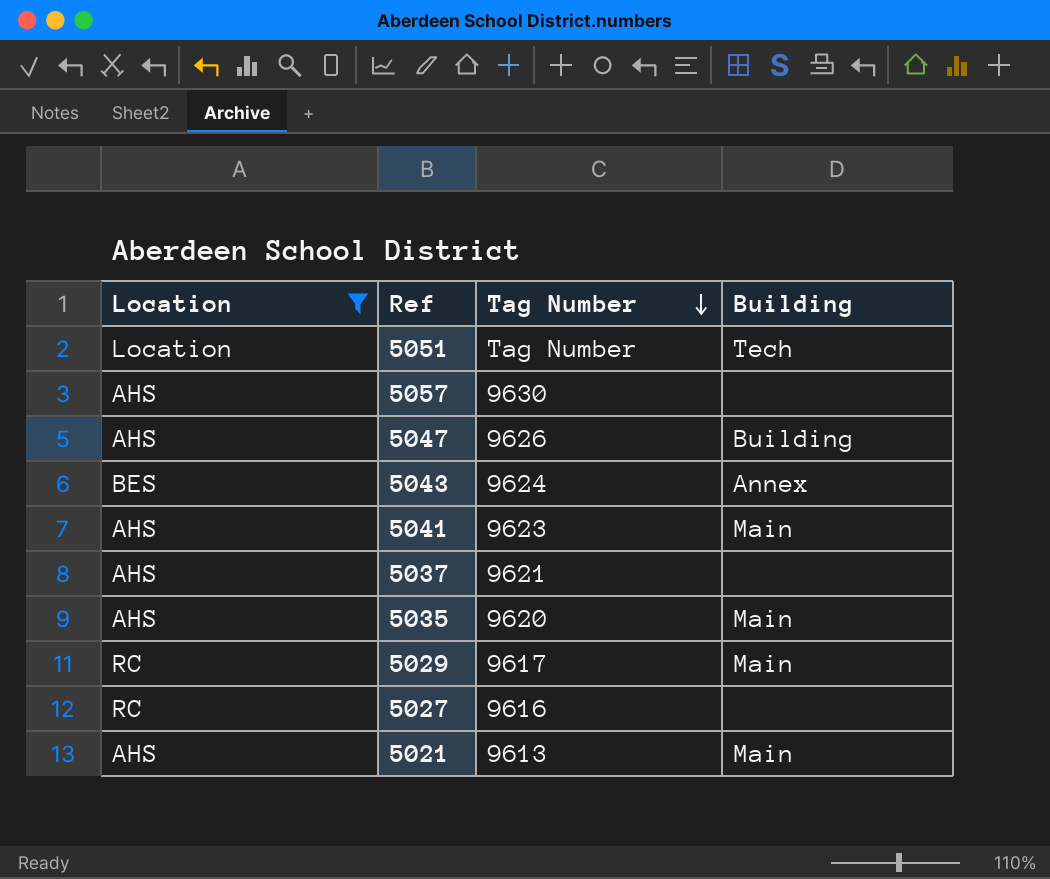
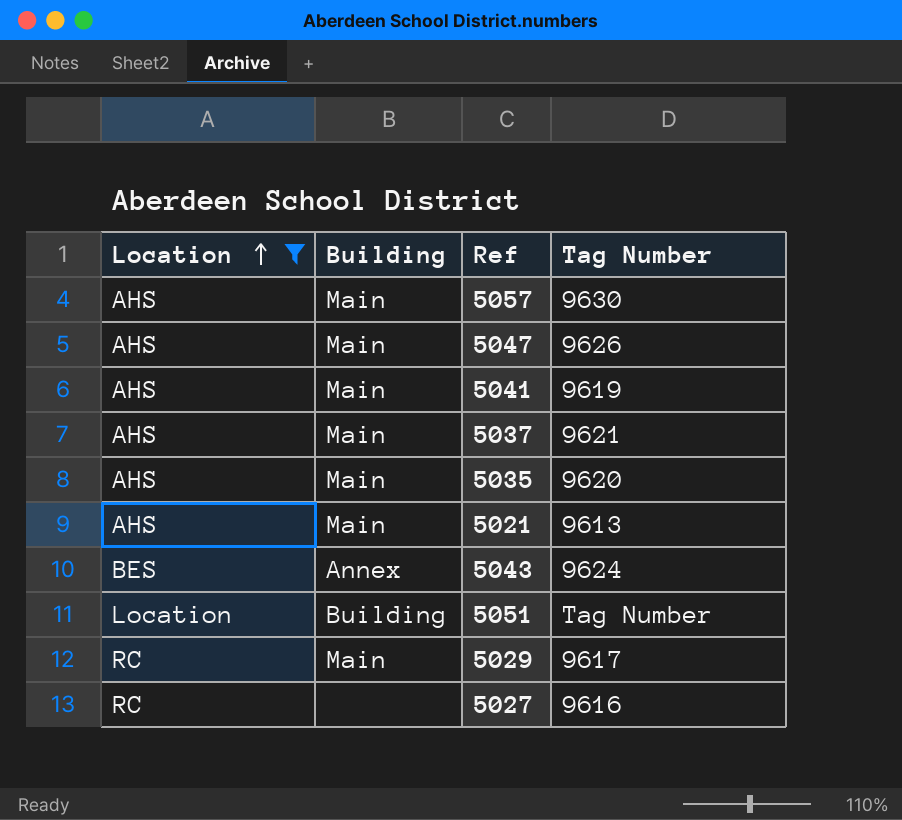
row order: Tag Number descending -> Location ascending
column Building | position: 4 -> 2
5057 | Building: none -> Main
5047 | Building: Building -> Main
5041 | Tag Number: 9623 -> 9619
5037 | Building: none -> Main
5051 | Building: Tech -> Building

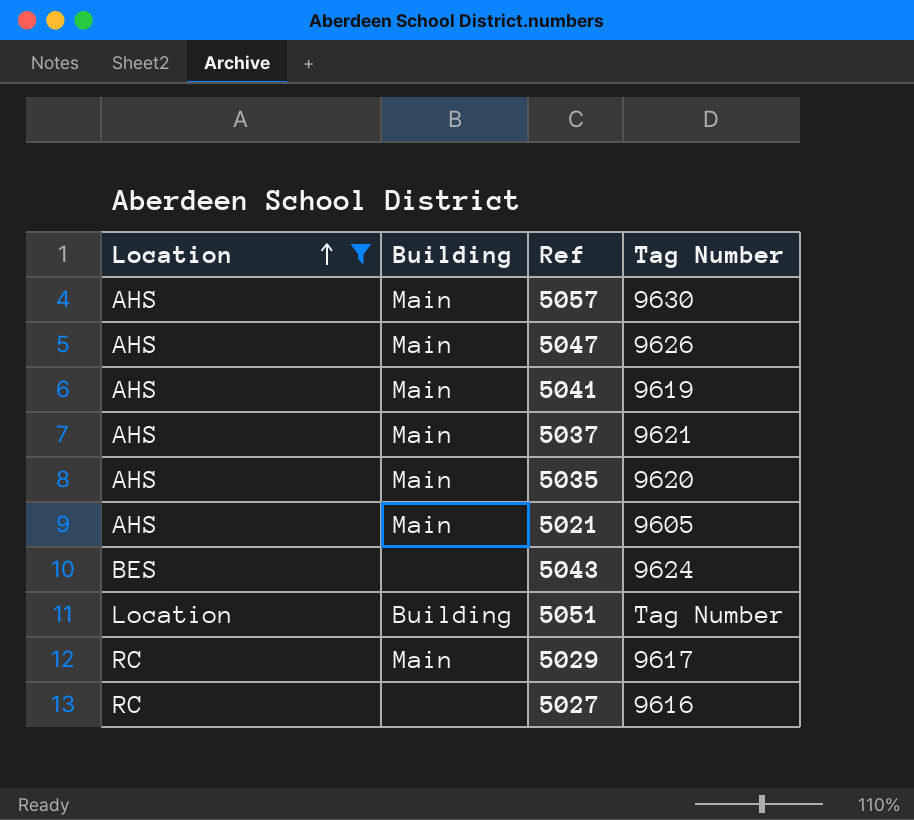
5021 | Tag Number: 9613 -> 9605
5043 | Building: Annex -> none

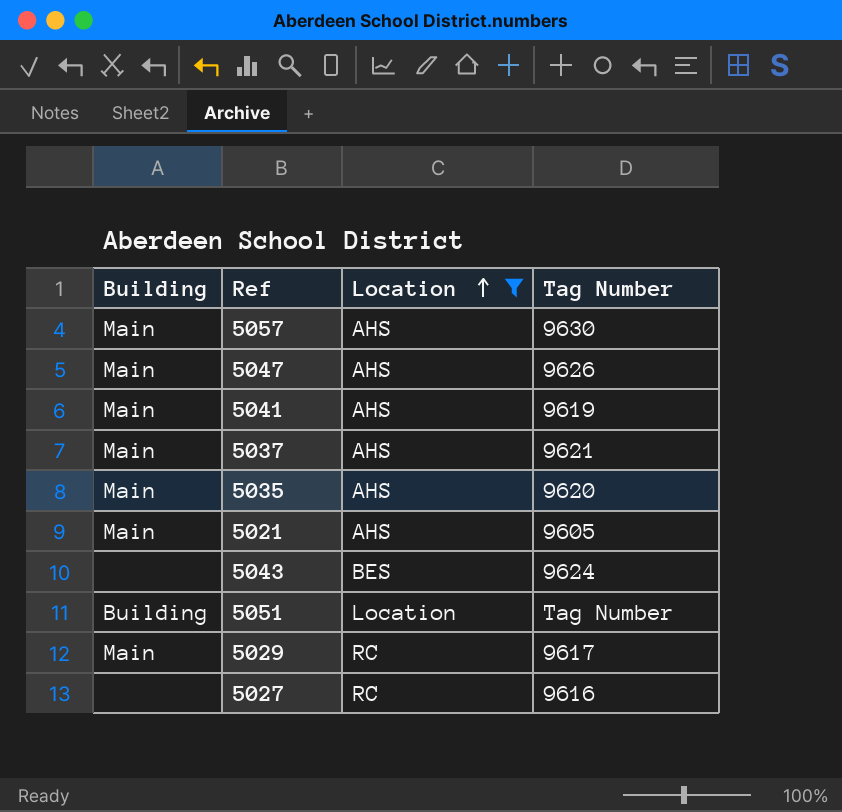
column Location | position: 1 -> 3

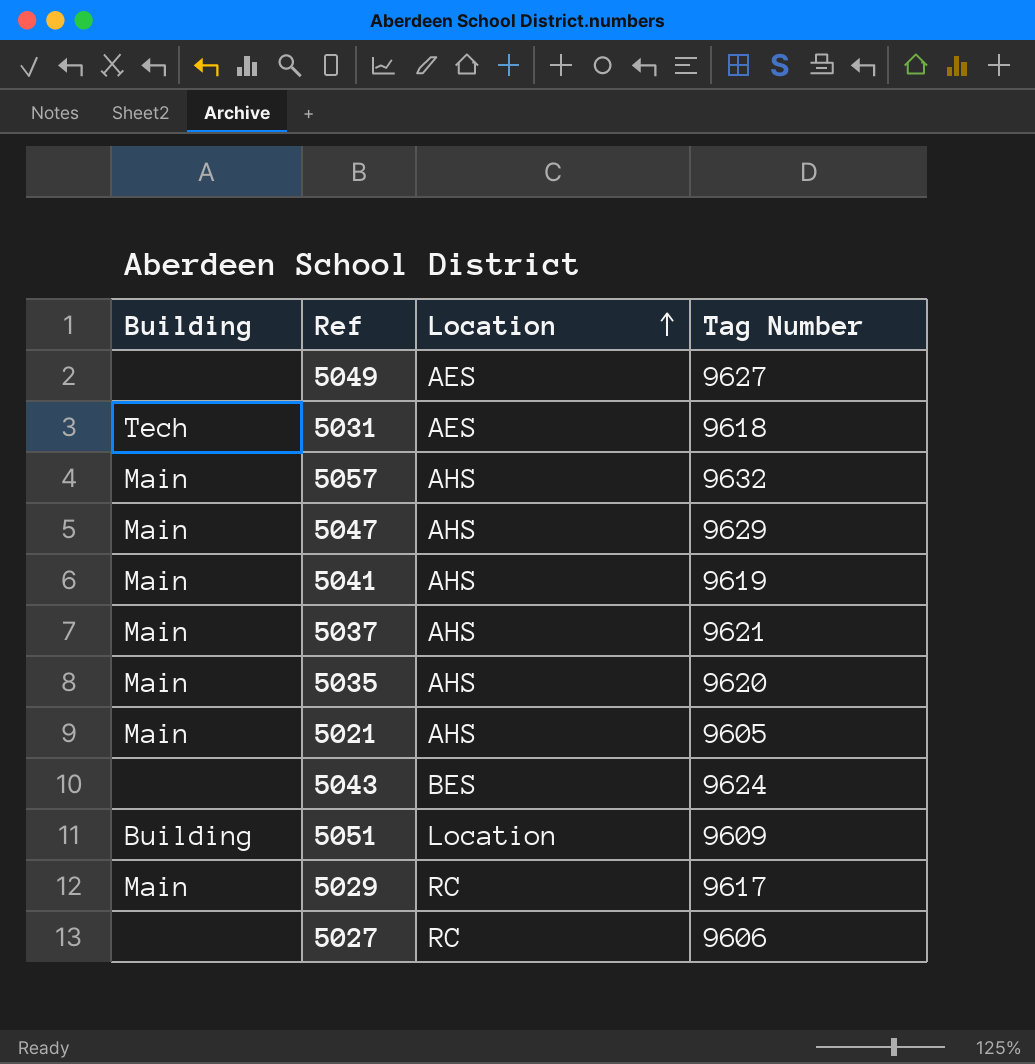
filter: Location != AES -> none
5057 | Tag Number: 9630 -> 9632
5047 | Tag Number: 9626 -> 9629
5051 | Tag Number: Tag Number -> 9609
5027 | Tag Number: 9616 -> 9606

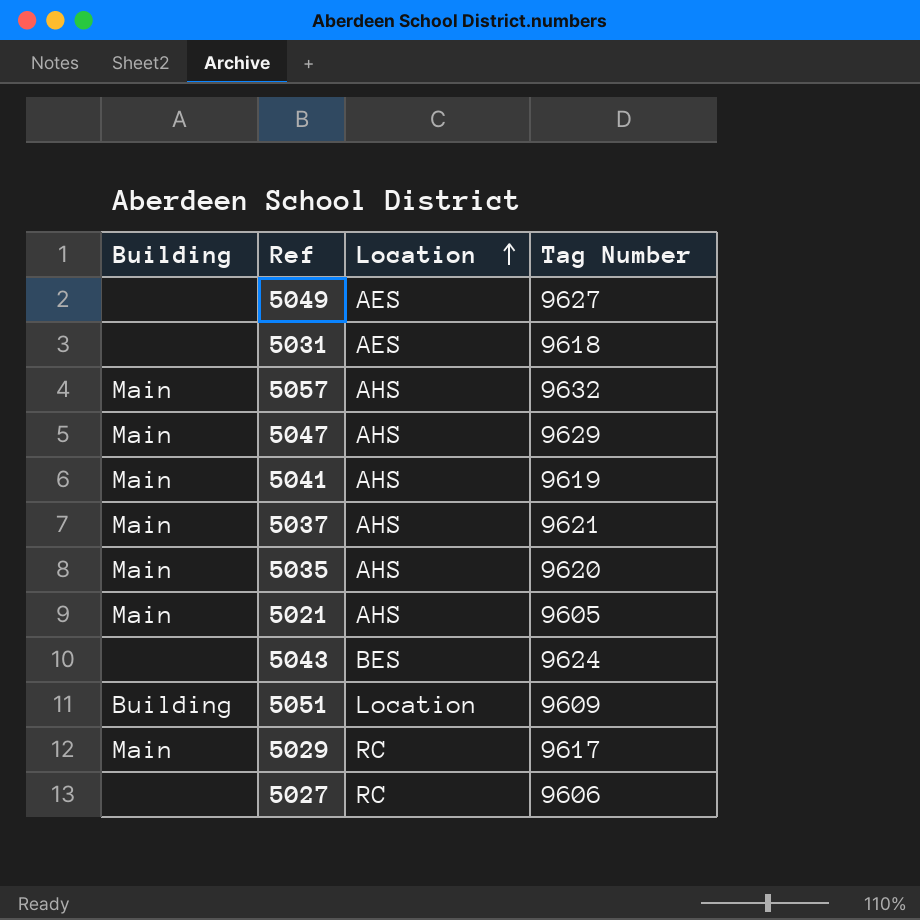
5031 | Building: Tech -> none

